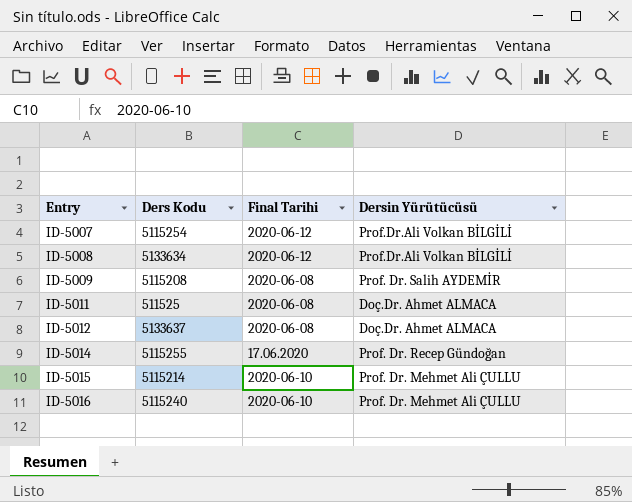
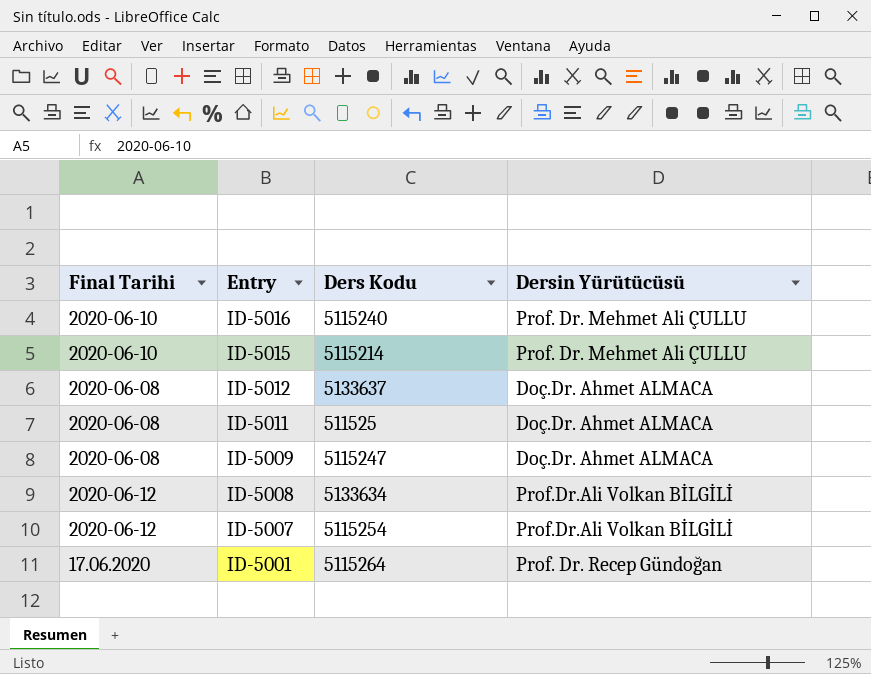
row order: Entry ascending -> Entry descending
column Final Tarihi | position: 3 -> 1
row ID-5014: 5115255 | 17.06.2020 | Prof. Dr. Recep Gündoğan -> none
ID-5009 | Ders Kodu: 5115208 -> 5115247
ID-5009 | Dersin Yürütücüsü: Prof. Dr. Salih AYDEMİR -> Doç.Dr. Ahmet ALMACA
row ID-5001: none -> 17.06.2020 | 5115264 | Prof. Dr. Recep Gündoğan

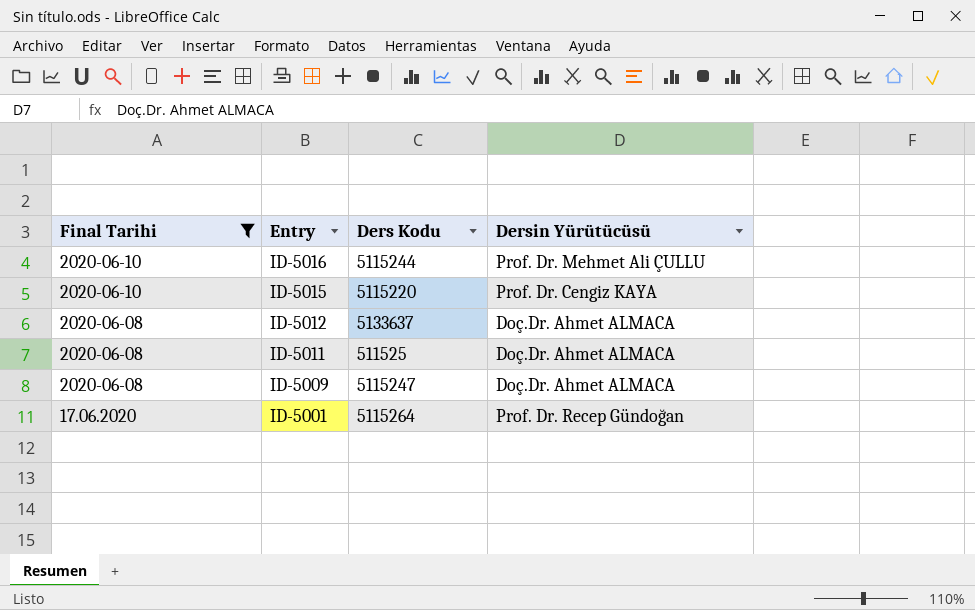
filter: none -> Final Tarihi != 2020-06-12
ID-5016 | Ders Kodu: 5115240 -> 5115244
ID-5015 | Ders Kodu: 5115214 -> 5115220
ID-5015 | Dersin Yürütücüsü: Prof. Dr. Mehmet Ali ÇULLU -> Prof. Dr. Cengiz KAYA

